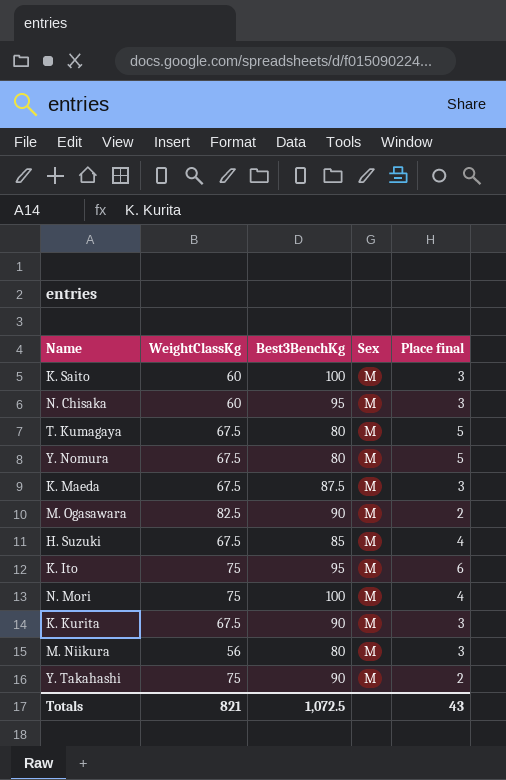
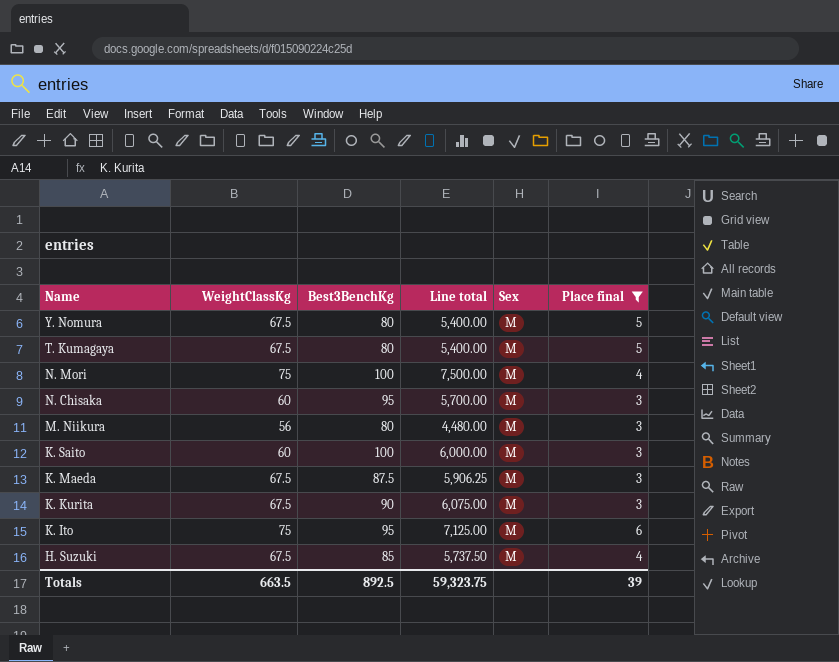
filter: none -> Place final != 2
row order: none -> Name descending
column Line total | formula: none -> [WeightClassKg] * [Best3BenchKg]
Totals | WeightClassKg: 821 -> 663.5
Totals | Best3BenchKg: 1,072.5 -> 892.5
Totals | Place final: 43 -> 39

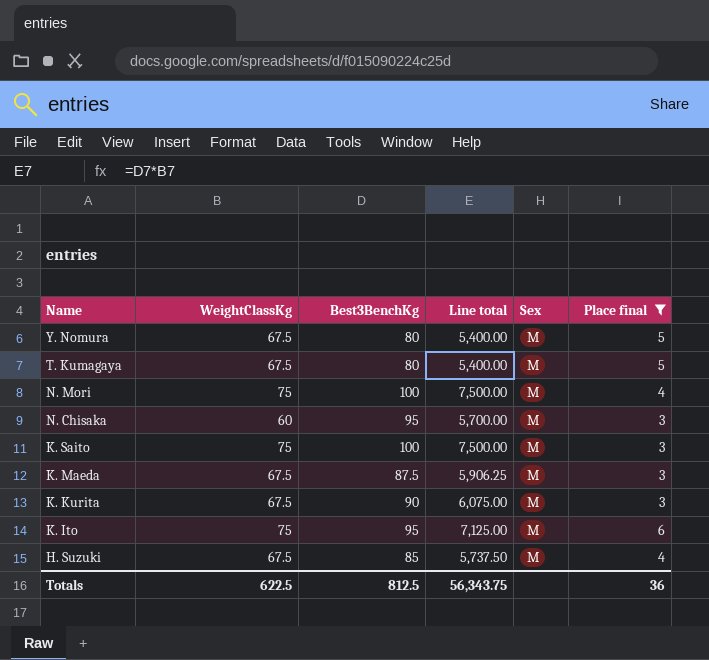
row M. Niikura: 56 | 80 | 4,480.00 | M | 3 -> none
K. Saito | WeightClassKg: 60 -> 75
K. Saito | Line total: 6,000.00 -> 7,500.00
Totals | WeightClassKg: 663.5 -> 622.5
Totals | Best3BenchKg: 892.5 -> 812.5
Totals | Line total: 59,323.75 -> 56,343.75
Totals | Place final: 39 -> 36

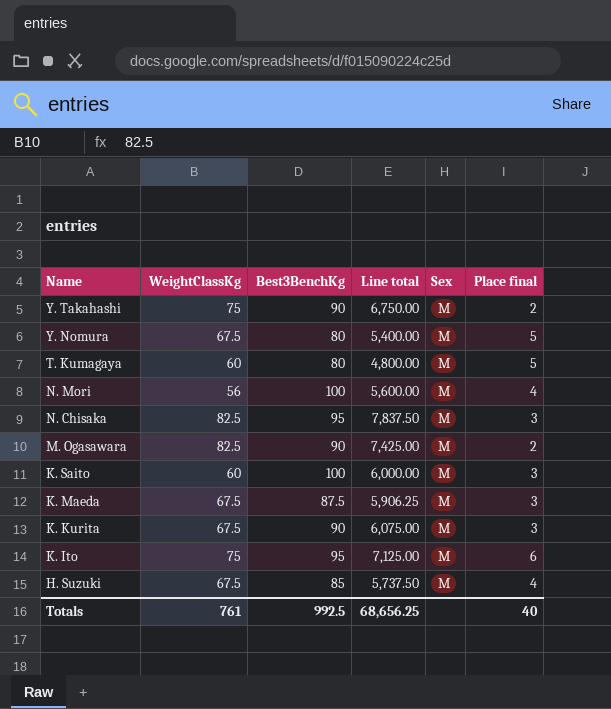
filter: Place final != 2 -> none
T. Kumagaya | WeightClassKg: 67.5 -> 60
T. Kumagaya | Line total: 5,400.00 -> 4,800.00
N. Mori | WeightClassKg: 75 -> 56
N. Mori | Line total: 7,500.00 -> 5,600.00
N. Chisaka | WeightClassKg: 60 -> 82.5
N. Chisaka | Line total: 5,700.00 -> 7,837.50
K. Saito | WeightClassKg: 75 -> 60
K. Saito | Line total: 7,500.00 -> 6,000.00
Totals | WeightClassKg: 622.5 -> 761
Totals | Best3BenchKg: 812.5 -> 992.5
Totals | Line total: 56,343.75 -> 68,656.25
Totals | Place final: 36 -> 40

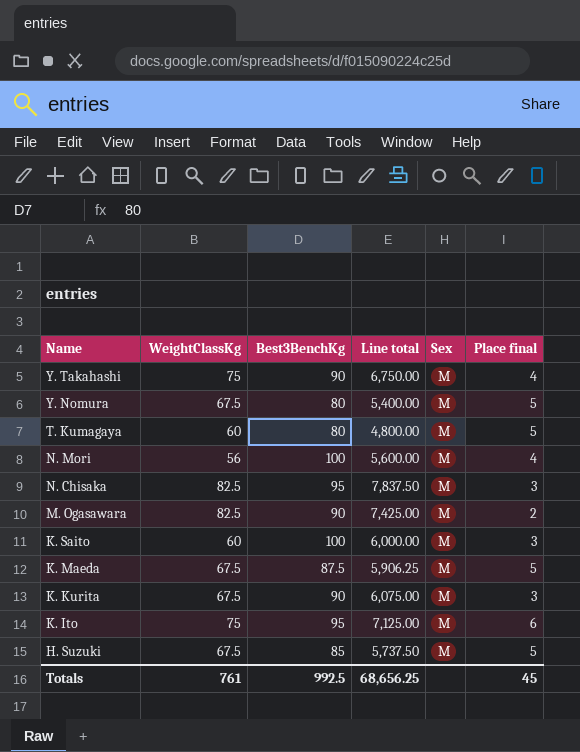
Y. Takahashi | Place final: 2 -> 4
K. Maeda | Place final: 3 -> 5
H. Suzuki | Place final: 4 -> 5
Totals | Place final: 40 -> 45

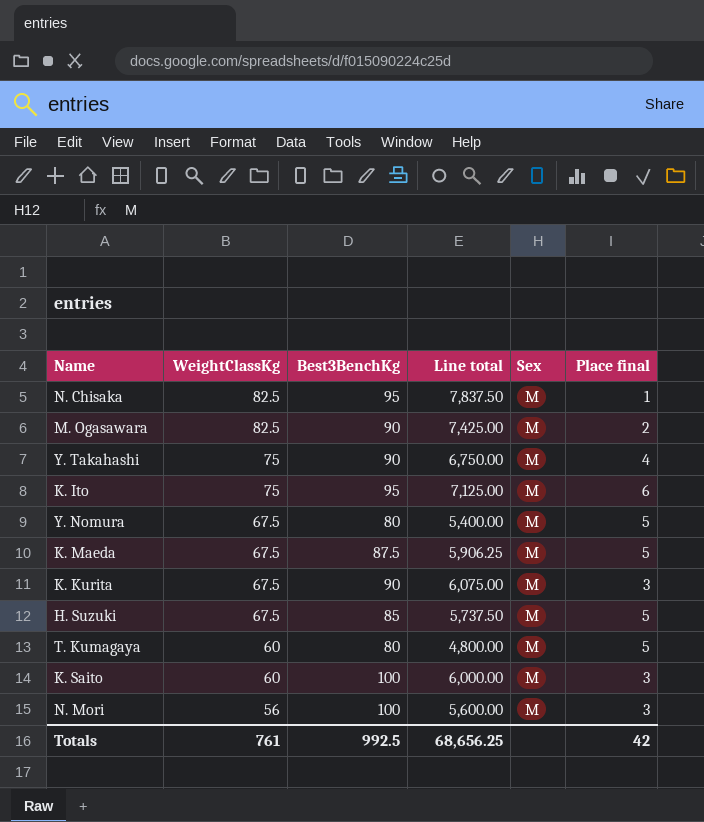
row order: Name descending -> WeightClassKg descending
N. Chisaka | Place final: 3 -> 1
N. Mori | Place final: 4 -> 3
Totals | Place final: 45 -> 42

